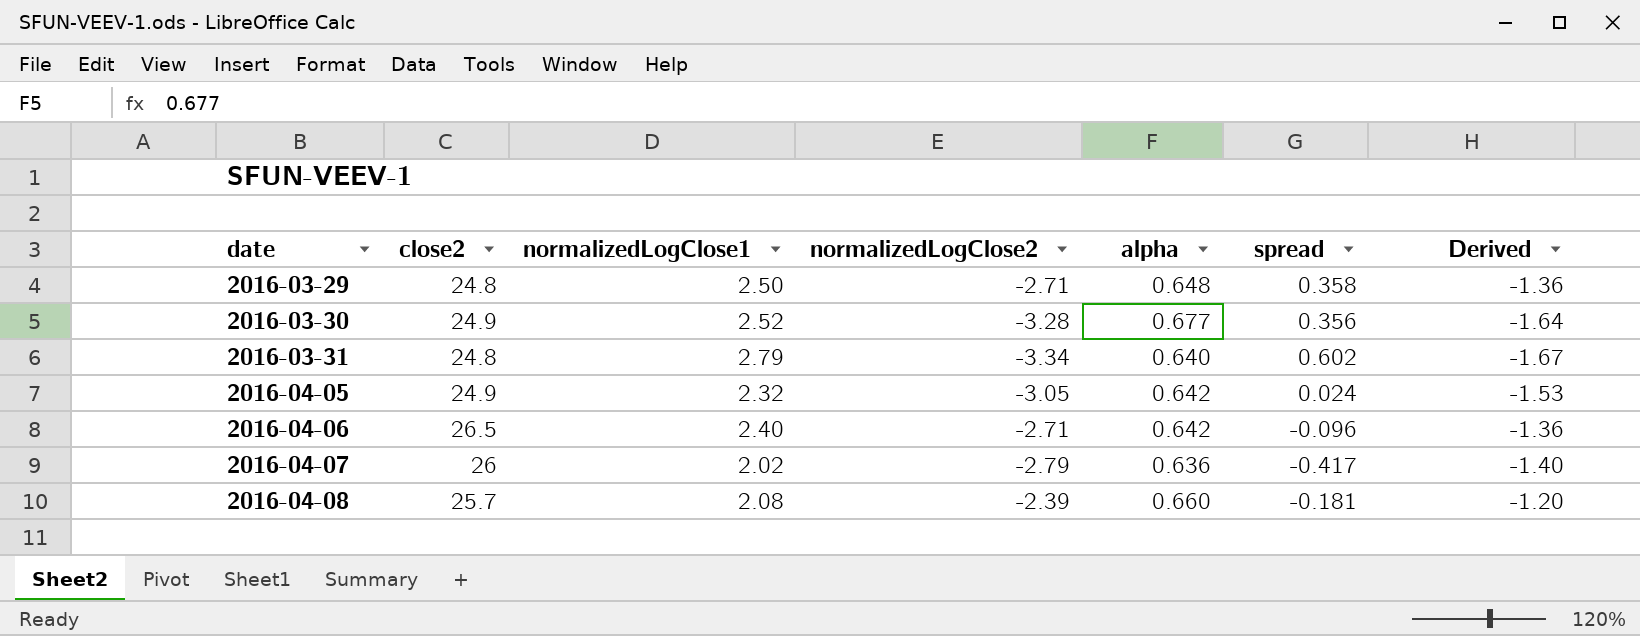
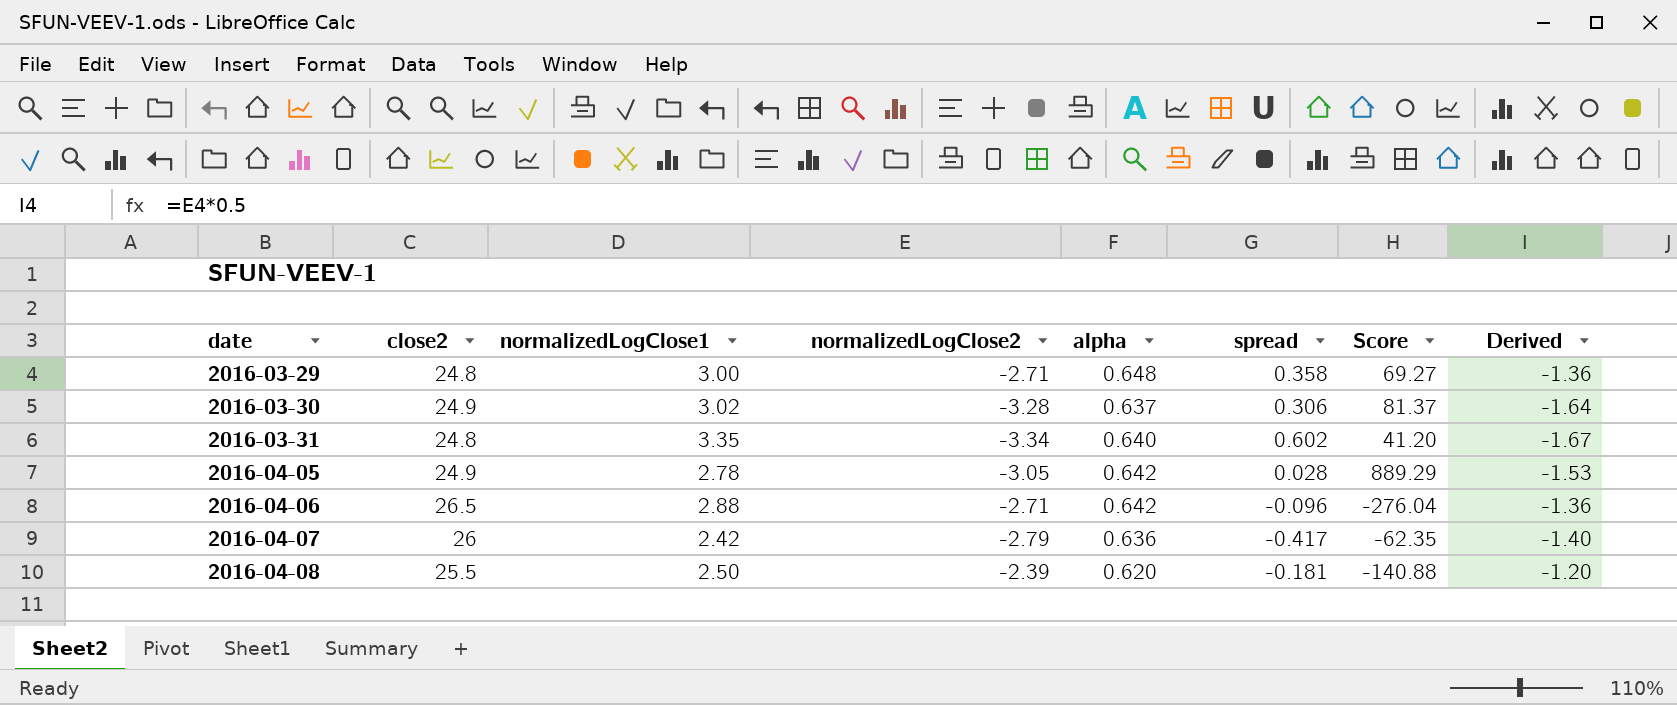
column Score | formula: none -> [close2] / [spread]
2016-03-29 | normalizedLogClose1: 2.50 -> 3.00
2016-03-30 | normalizedLogClose1: 2.52 -> 3.02
2016-03-30 | alpha: 0.677 -> 0.637
2016-03-30 | spread: 0.356 -> 0.306
2016-03-31 | normalizedLogClose1: 2.79 -> 3.35
2016-04-05 | normalizedLogClose1: 2.32 -> 2.78
2016-04-05 | spread: 0.024 -> 0.028
2016-04-06 | normalizedLogClose1: 2.40 -> 2.88
2016-04-07 | normalizedLogClose1: 2.02 -> 2.42
2016-04-08 | close2: 25.7 -> 25.5
2016-04-08 | normalizedLogClose1: 2.08 -> 2.50
2016-04-08 | alpha: 0.660 -> 0.620

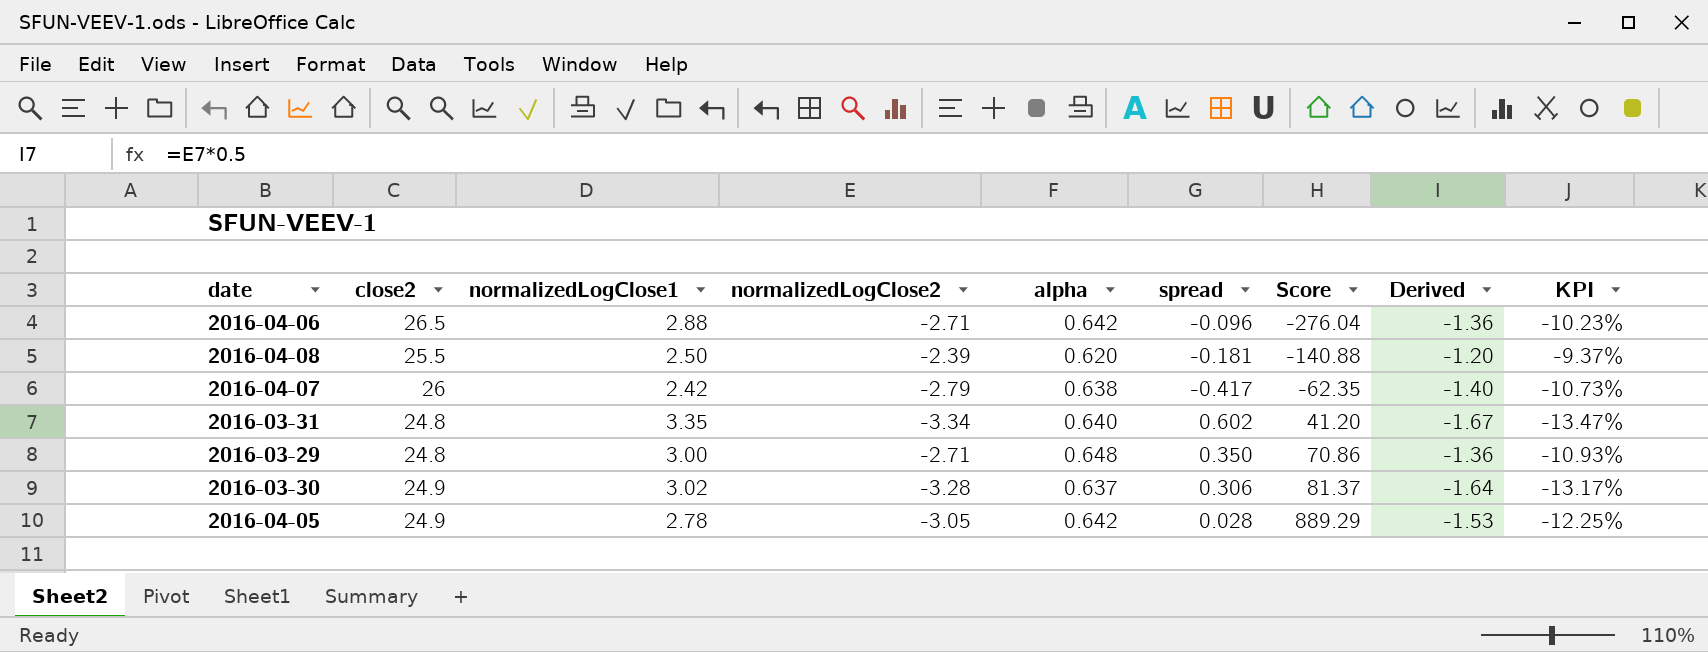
row order: date ascending -> Score ascending
column KPI | formula: none -> [normalizedLogClose2] / [close2]
2016-04-07 | alpha: 0.636 -> 0.638
2016-03-29 | spread: 0.358 -> 0.350
2016-03-29 | Score: 69.27 -> 70.86

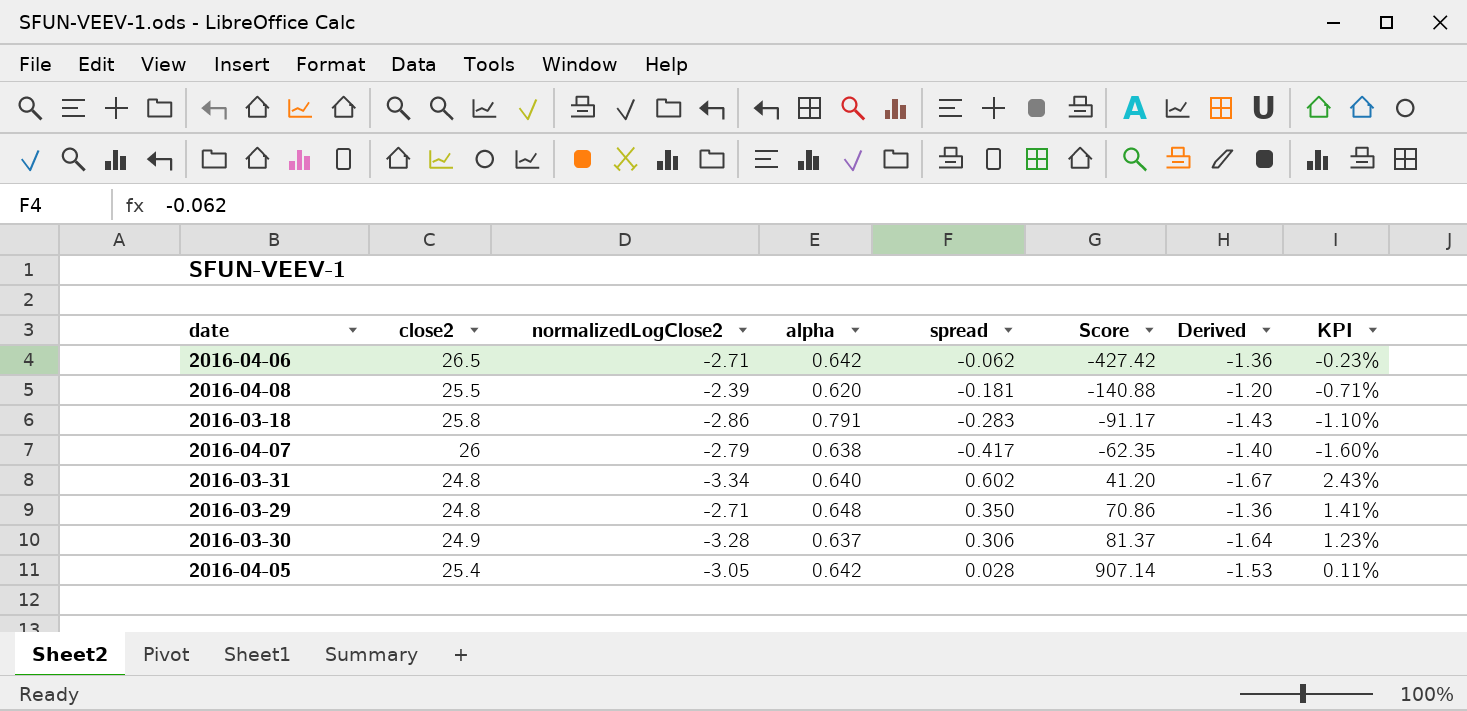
column normalizedLogClose1 | position: 3 -> none
column KPI | formula: [normalizedLogClose2] / [close2] -> [spread] / [close2]
2016-04-06 | spread: -0.096 -> -0.062
2016-04-06 | Score: -276.04 -> -427.42
row 2016-03-18: none -> 25.8 | -2.86 | 0.791 | -0.283 | -91.17 | -1.43 | -1.10%
2016-04-05 | close2: 24.9 -> 25.4
2016-04-05 | Score: 889.29 -> 907.14

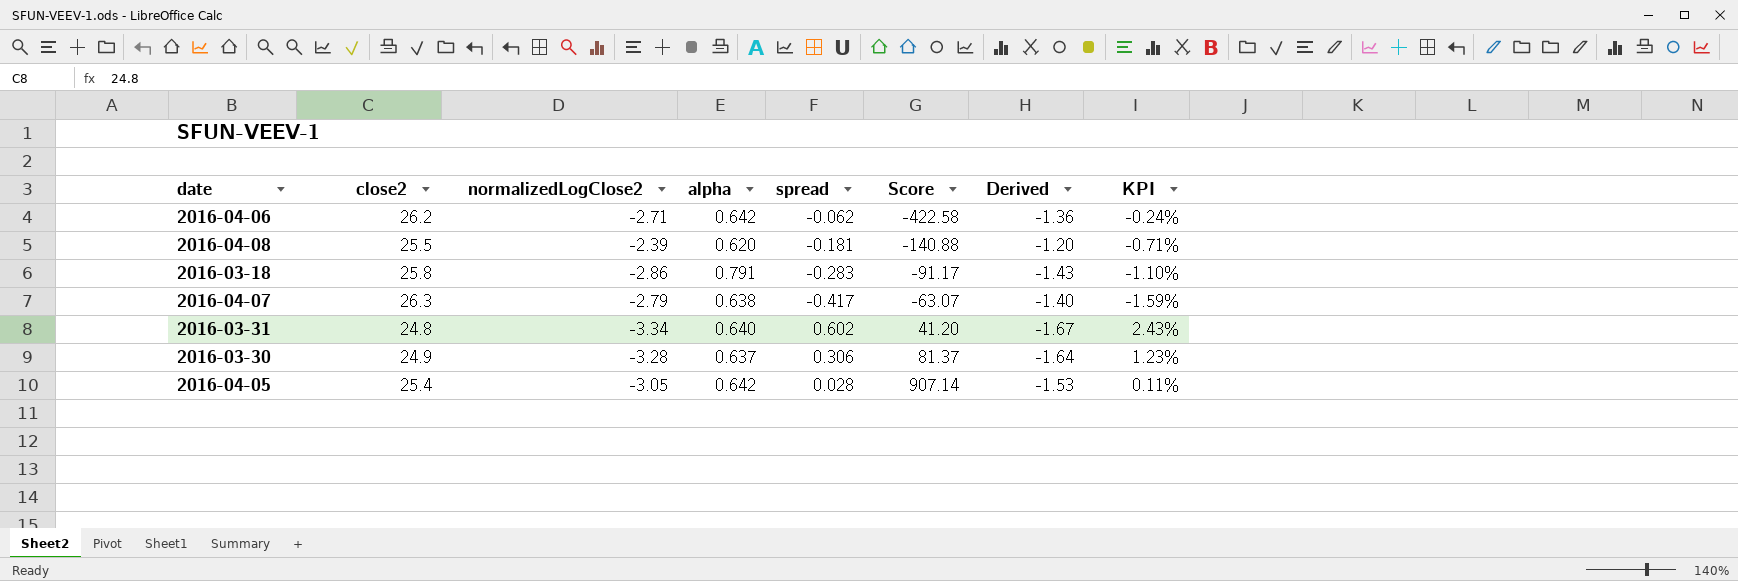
row 2016-03-29: 24.8 | -2.71 | 0.648 | 0.350 | 70.86 | -1.36 | 1.41% -> none
2016-04-06 | close2: 26.5 -> 26.2
2016-04-06 | Score: -427.42 -> -422.58
2016-04-06 | KPI: -0.23% -> -0.24%
2016-04-07 | close2: 26 -> 26.3
2016-04-07 | Score: -62.35 -> -63.07
2016-04-07 | KPI: -1.60% -> -1.59%

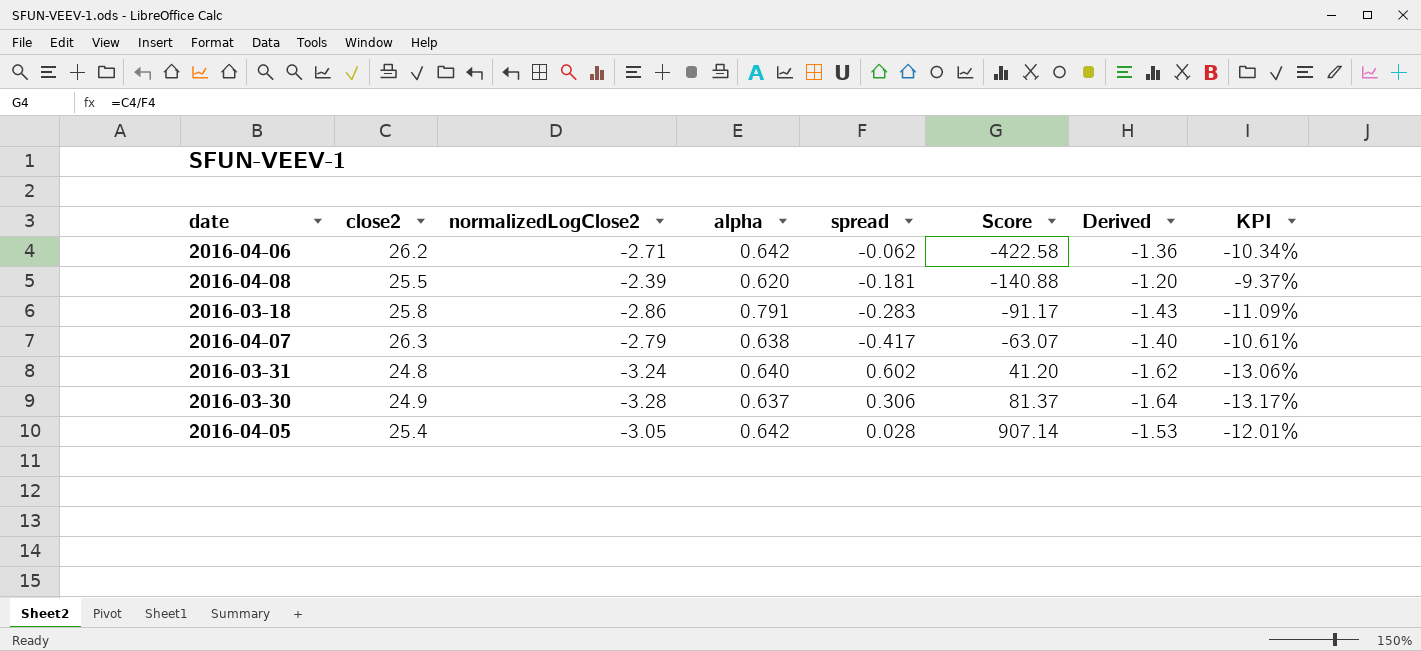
column KPI | formula: [spread] / [close2] -> [normalizedLogClose2] / [close2]
2016-03-31 | normalizedLogClose2: -3.34 -> -3.24
2016-03-31 | Derived: -1.67 -> -1.62

